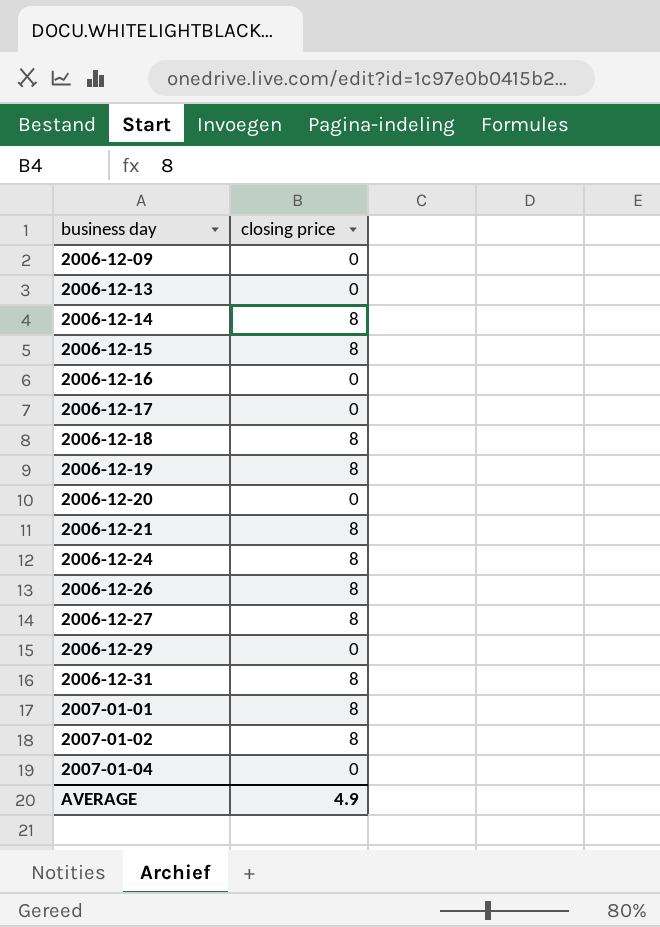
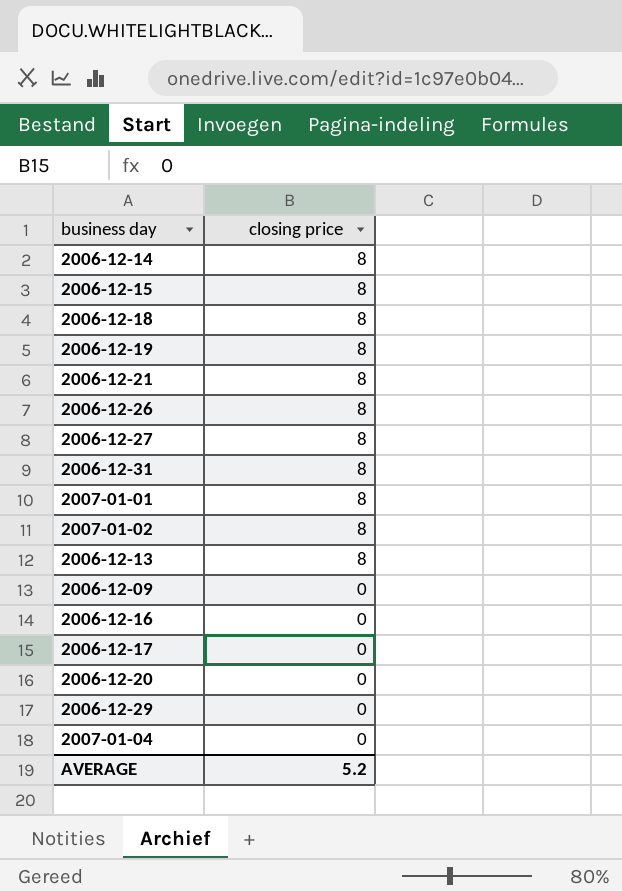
row order: business day ascending -> closing price descending
row 2006-12-24: 8 -> none
2006-12-13 | closing price: 0 -> 8
AVERAGE | closing price: 4.9 -> 5.2

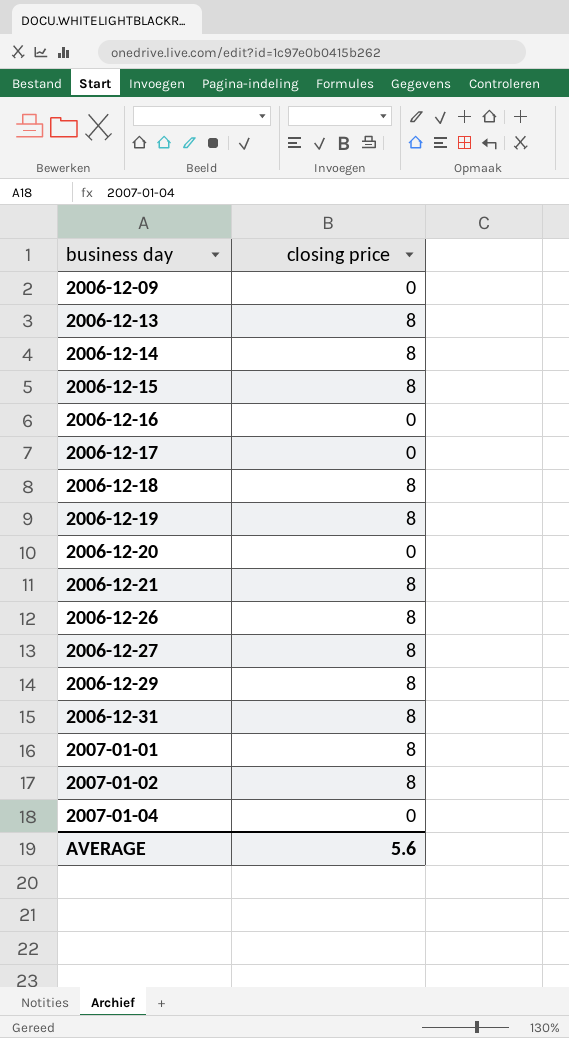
row order: closing price descending -> business day ascending
2006-12-29 | closing price: 0 -> 8
AVERAGE | closing price: 5.2 -> 5.6

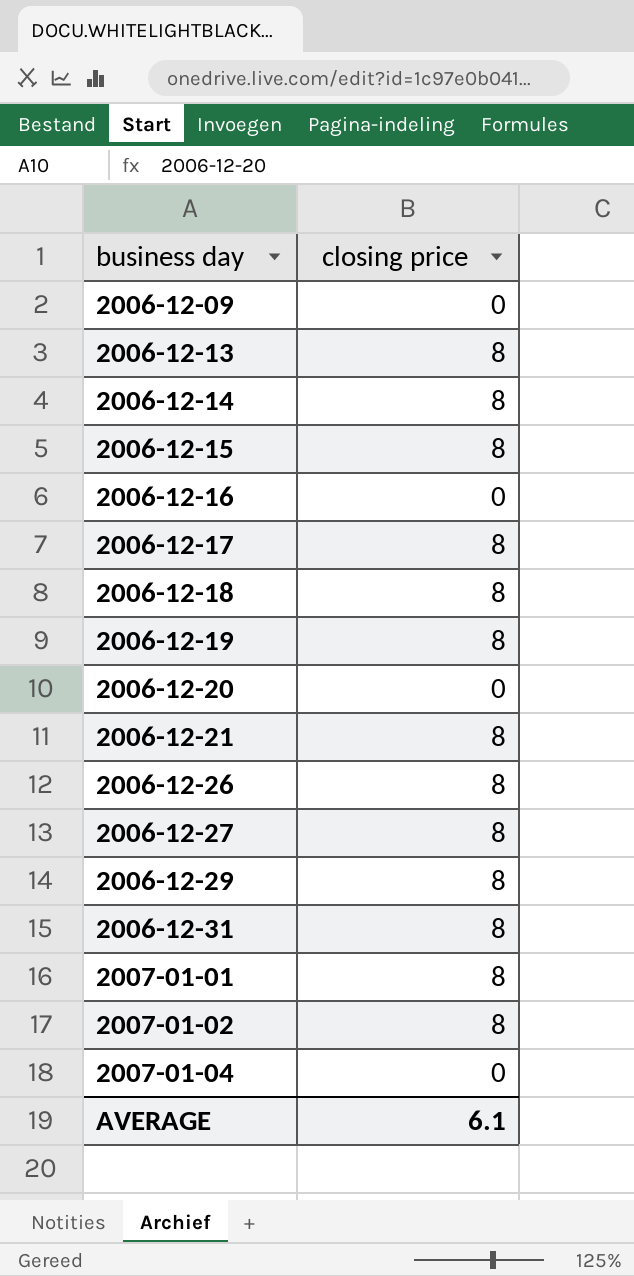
2006-12-17 | closing price: 0 -> 8
AVERAGE | closing price: 5.6 -> 6.1

